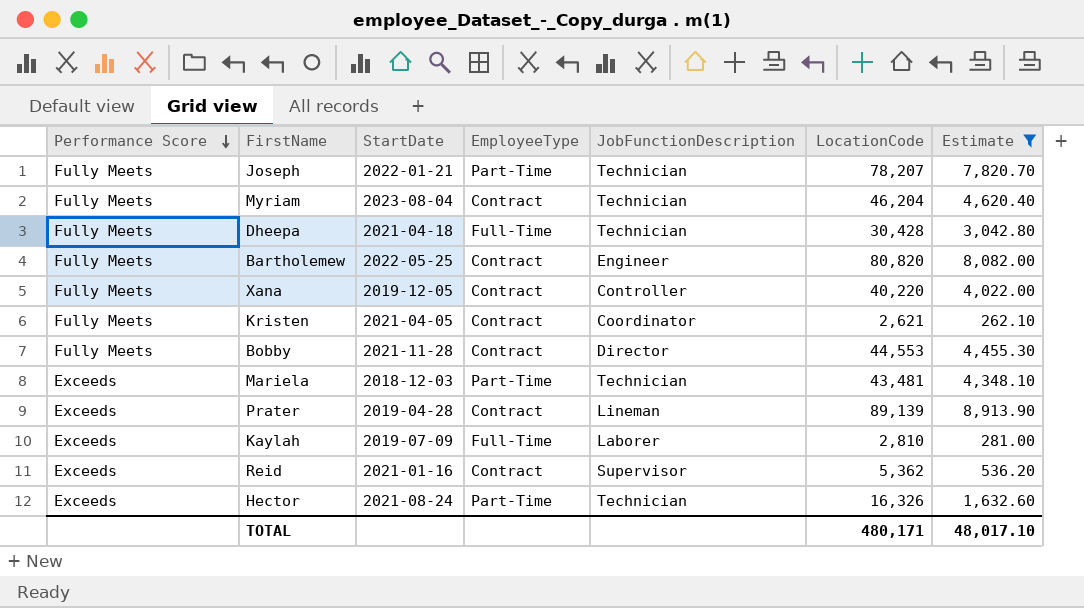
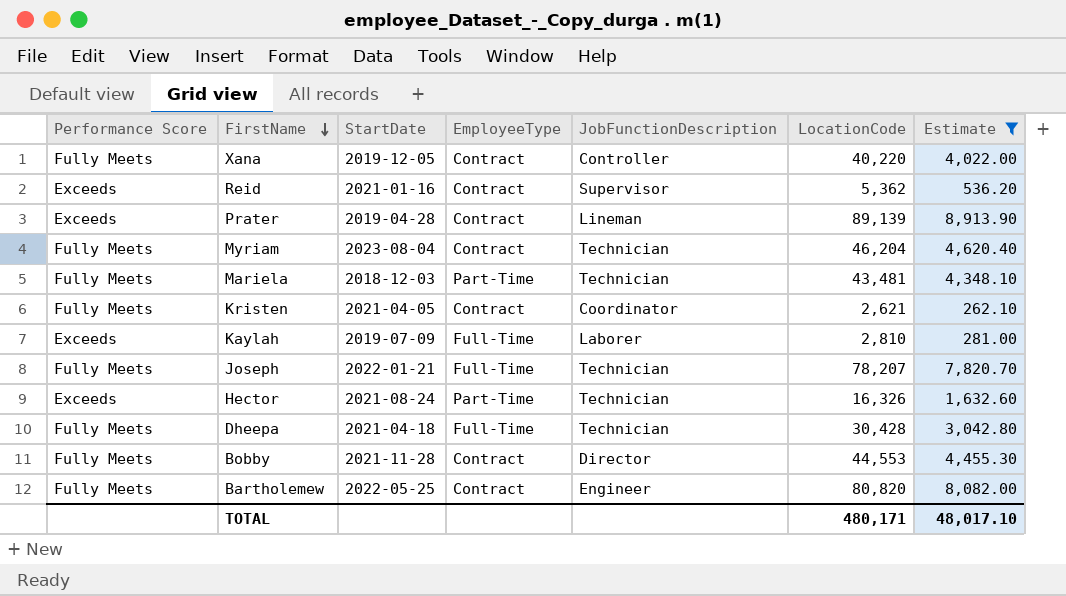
row order: Performance Score descending -> FirstName descending
Mariela | Performance Score: Exceeds -> Fully Meets
Joseph | EmployeeType: Part-Time -> Full-Time

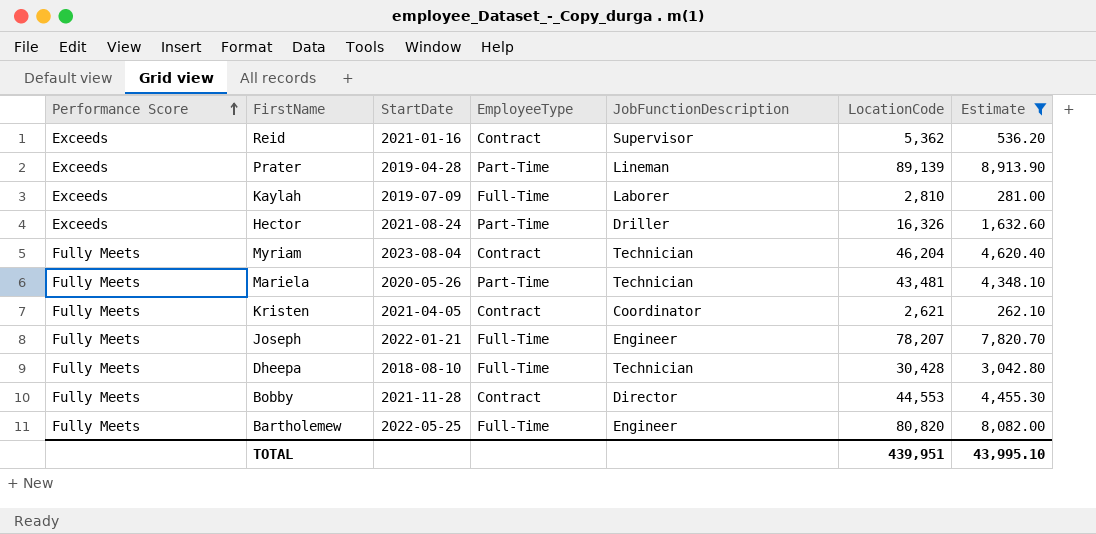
row order: FirstName descending -> Performance Score ascending
row Xana: Fully Meets | 2019-12-05 | Contract | Controller | 40,220 | 4,022.00 -> none
Prater | EmployeeType: Contract -> Part-Time
Hector | JobFunctionDescription: Technician -> Driller
Mariela | StartDate: 2018-12-03 -> 2020-05-26
Joseph | JobFunctionDescription: Technician -> Engineer
Dheepa | StartDate: 2021-04-18 -> 2018-08-10
Bartholemew | EmployeeType: Contract -> Full-Time
TOTAL | LocationCode: 480,171 -> 439,951
TOTAL | Estimate: 48,017.10 -> 43,995.10

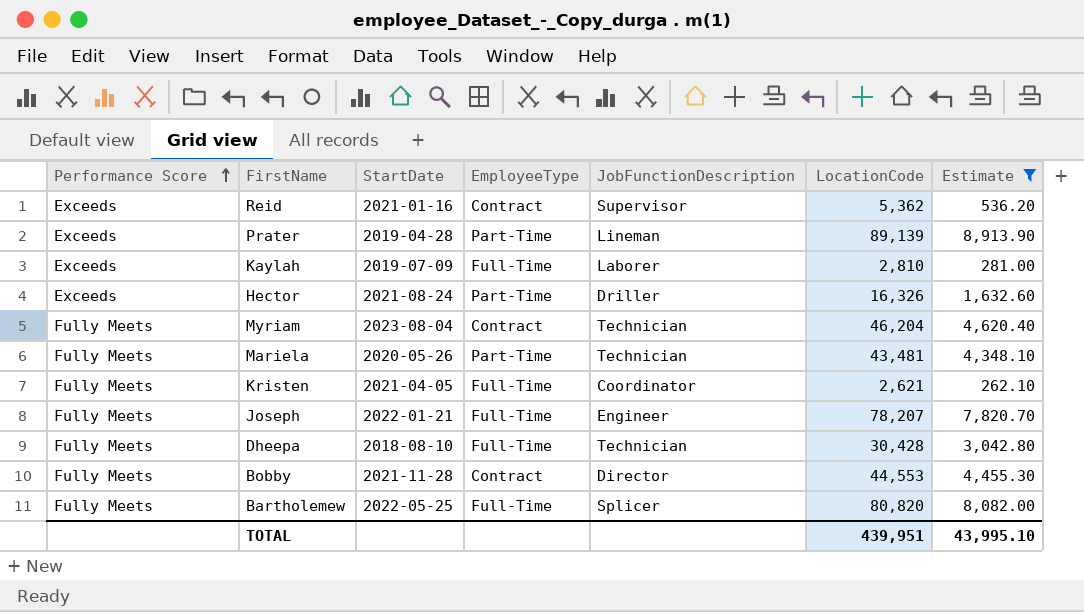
Kristen | EmployeeType: Contract -> Full-Time
Bartholemew | JobFunctionDescription: Engineer -> Splicer

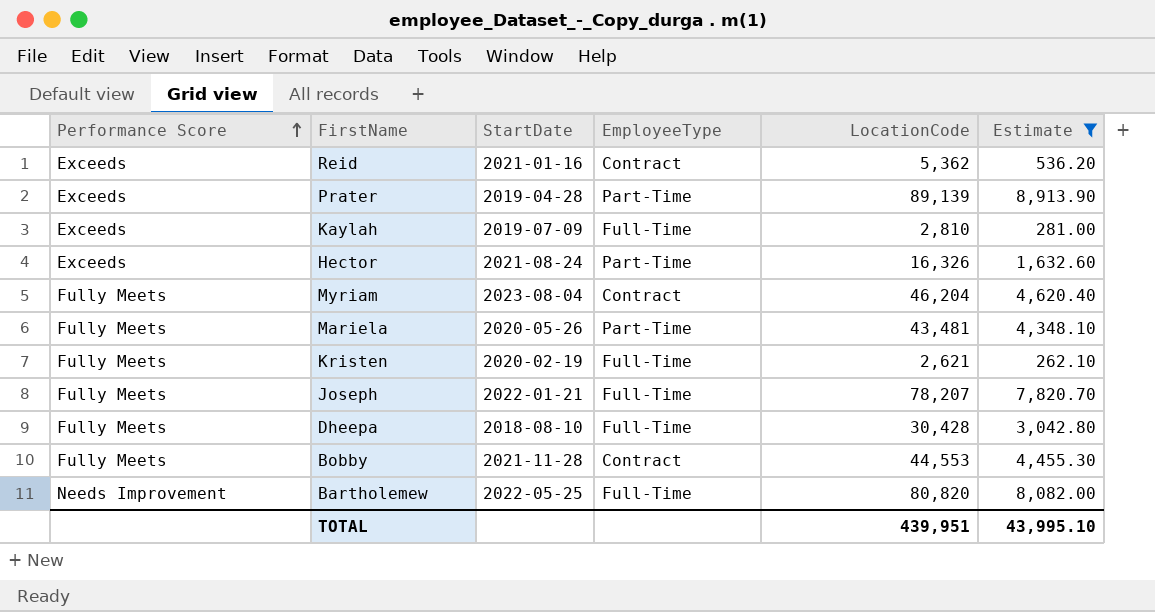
column JobFunctionDescription | position: 5 -> none
Kristen | StartDate: 2021-04-05 -> 2020-02-19
Bartholemew | Performance Score: Fully Meets -> Needs Improvement

